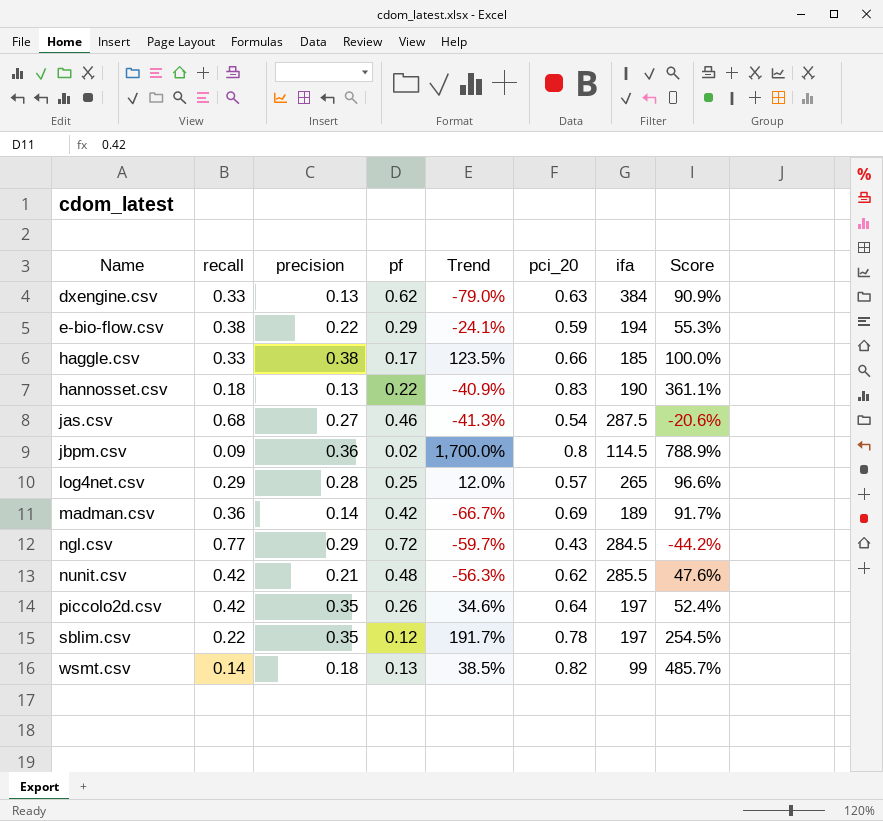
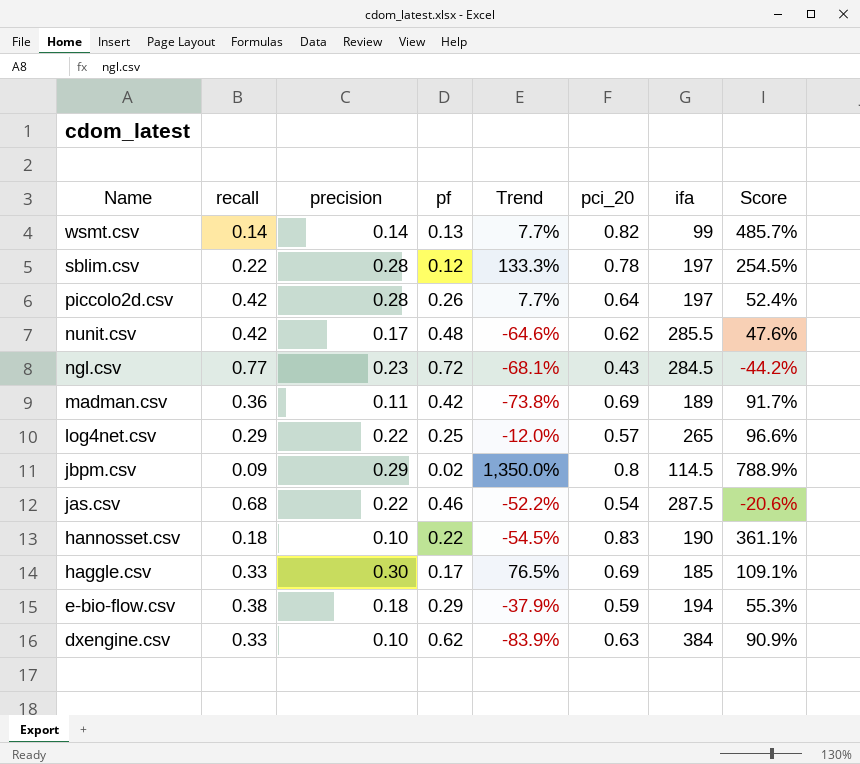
row order: Name ascending -> Name descending
wsmt.csv | precision: 0.18 -> 0.14
wsmt.csv | Trend: 38.5% -> 7.7%
sblim.csv | precision: 0.35 -> 0.28
sblim.csv | Trend: 191.7% -> 133.3%
piccolo2d.csv | precision: 0.35 -> 0.28
piccolo2d.csv | Trend: 34.6% -> 7.7%
nunit.csv | precision: 0.21 -> 0.17
nunit.csv | Trend: -56.3% -> -64.6%
ngl.csv | precision: 0.29 -> 0.23
ngl.csv | Trend: -59.7% -> -68.1%
madman.csv | precision: 0.14 -> 0.11
madman.csv | Trend: -66.7% -> -73.8%
log4net.csv | precision: 0.28 -> 0.22
log4net.csv | Trend: 12.0% -> -12.0%
jbpm.csv | precision: 0.36 -> 0.29
jbpm.csv | Trend: 1,700.0% -> 1,350.0%
jas.csv | precision: 0.27 -> 0.22
jas.csv | Trend: -41.3% -> -52.2%
hannosset.csv | precision: 0.13 -> 0.10
hannosset.csv | Trend: -40.9% -> -54.5%
haggle.csv | precision: 0.38 -> 0.30
haggle.csv | Trend: 123.5% -> 76.5%
haggle.csv | pci_20: 0.66 -> 0.69
haggle.csv | Score: 100.0% -> 109.1%
e-bio-flow.csv | precision: 0.22 -> 0.18
e-bio-flow.csv | Trend: -24.1% -> -37.9%
dxengine.csv | precision: 0.13 -> 0.10
dxengine.csv | Trend: -79.0% -> -83.9%

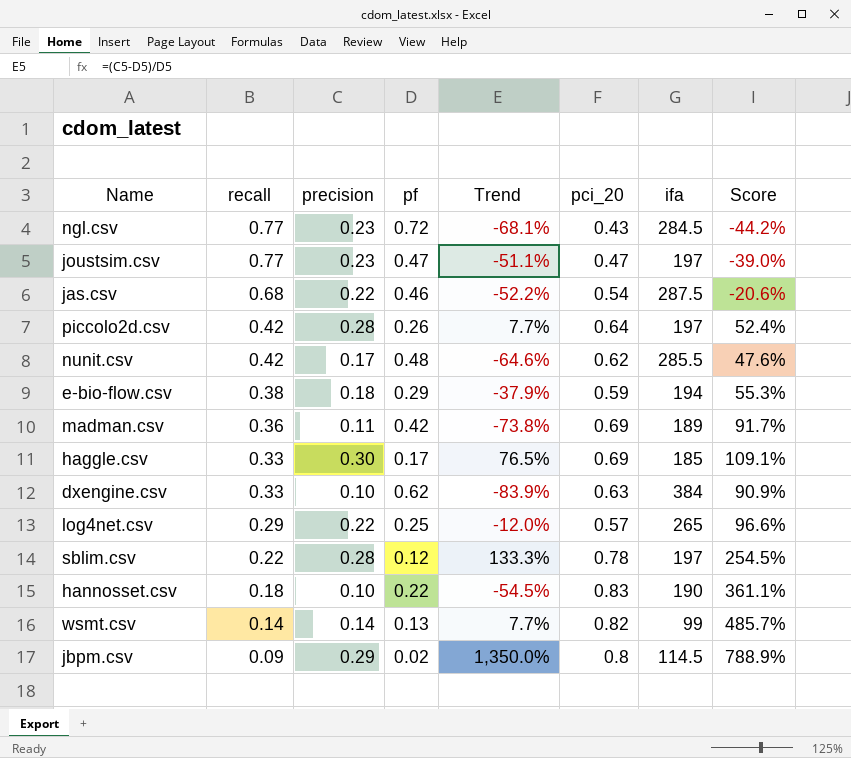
row order: Name descending -> recall descending
row joustsim.csv: none -> 0.77 | 0.23 | 0.47 | -51.1% | 0.47 | 197 | -39.0%

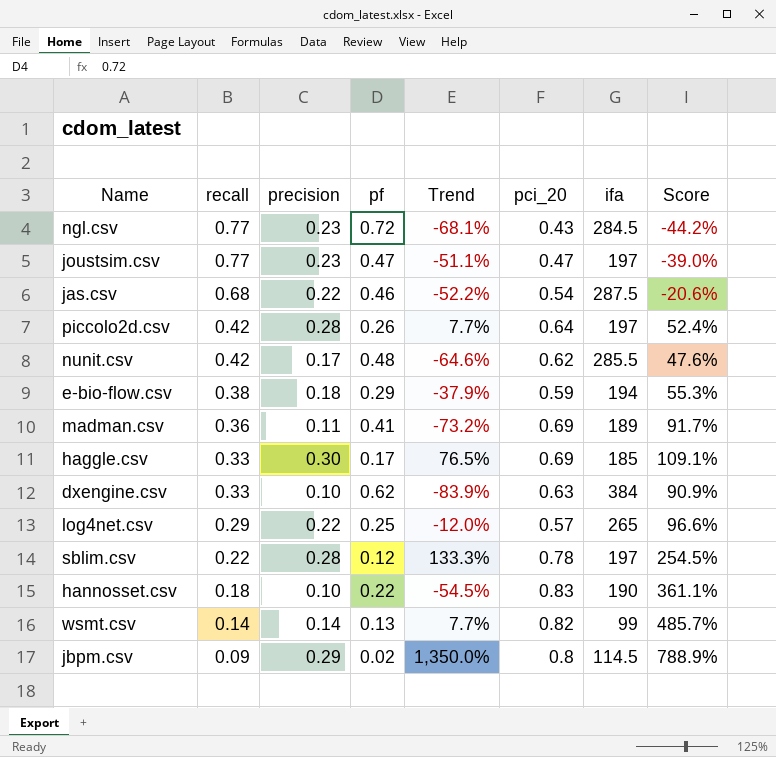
madman.csv | pf: 0.42 -> 0.41
madman.csv | Trend: -73.8% -> -73.2%

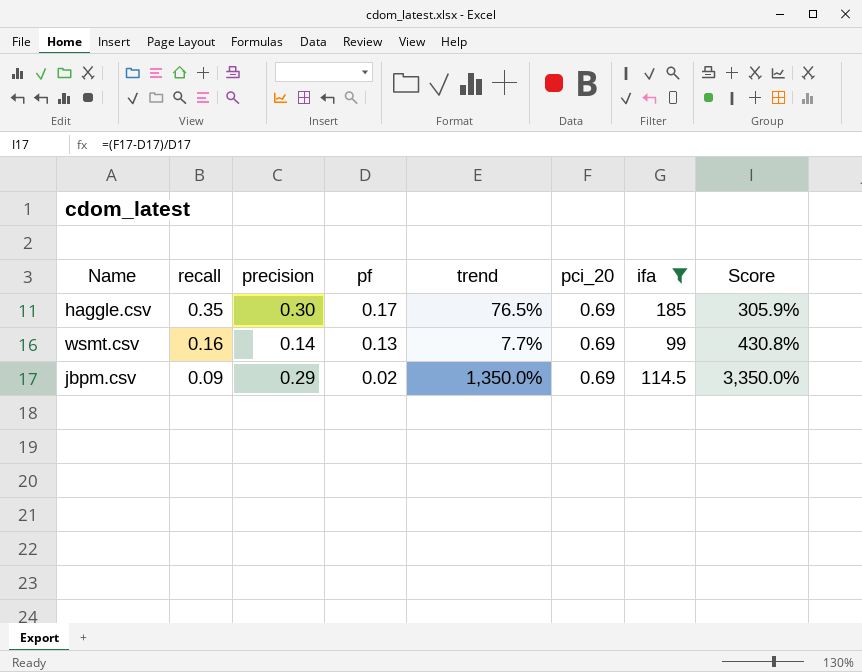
filter: none -> ifa <= 185
column name: Trend -> trend
column Score | formula: ([pci_20] - [recall]) / [recall] -> ([pci_20] - [pf]) / [pf]
haggle.csv | recall: 0.33 -> 0.35
wsmt.csv | recall: 0.14 -> 0.16
wsmt.csv | pci_20: 0.82 -> 0.69
jbpm.csv | pci_20: 0.8 -> 0.69

